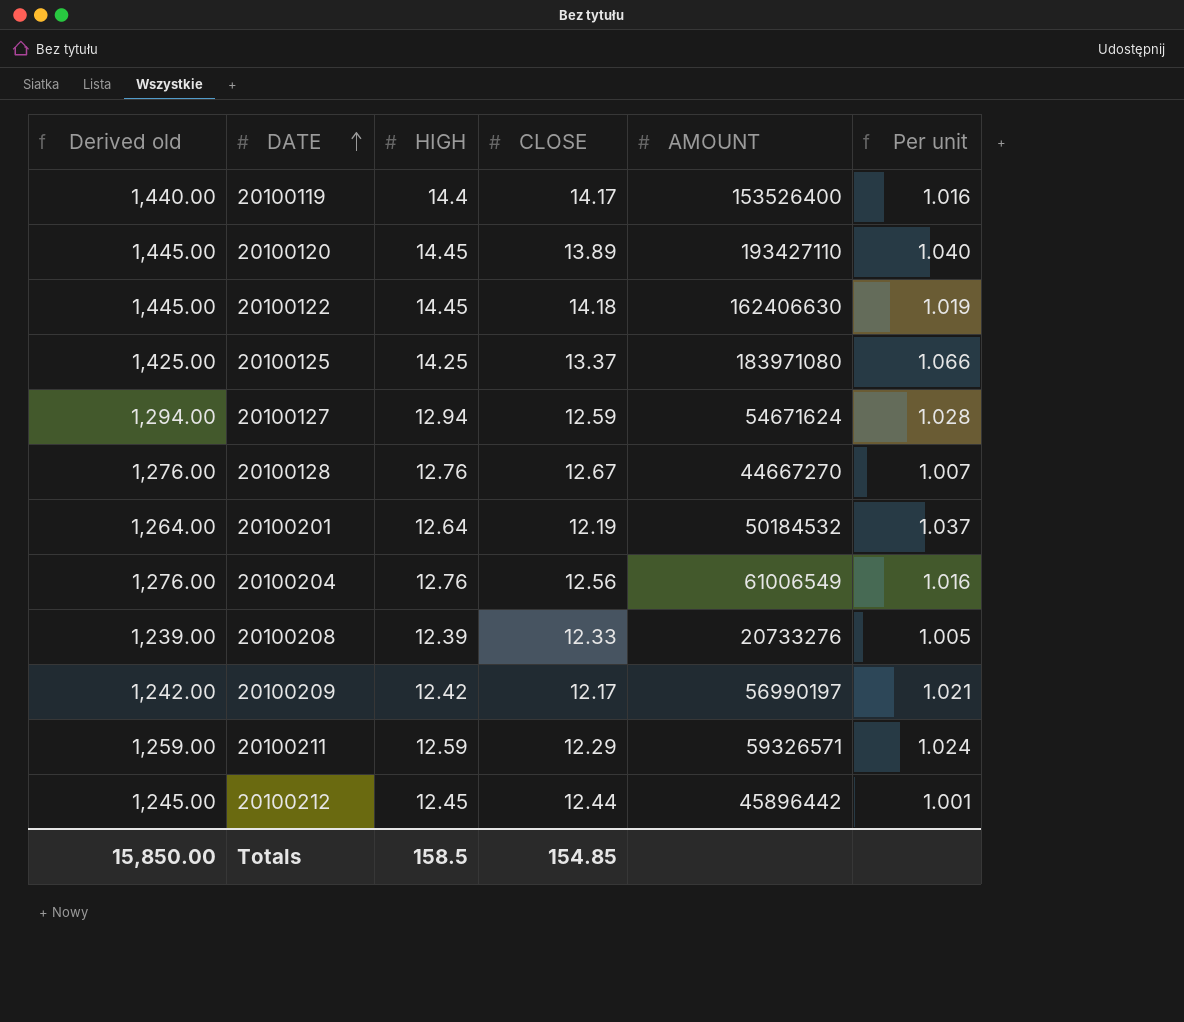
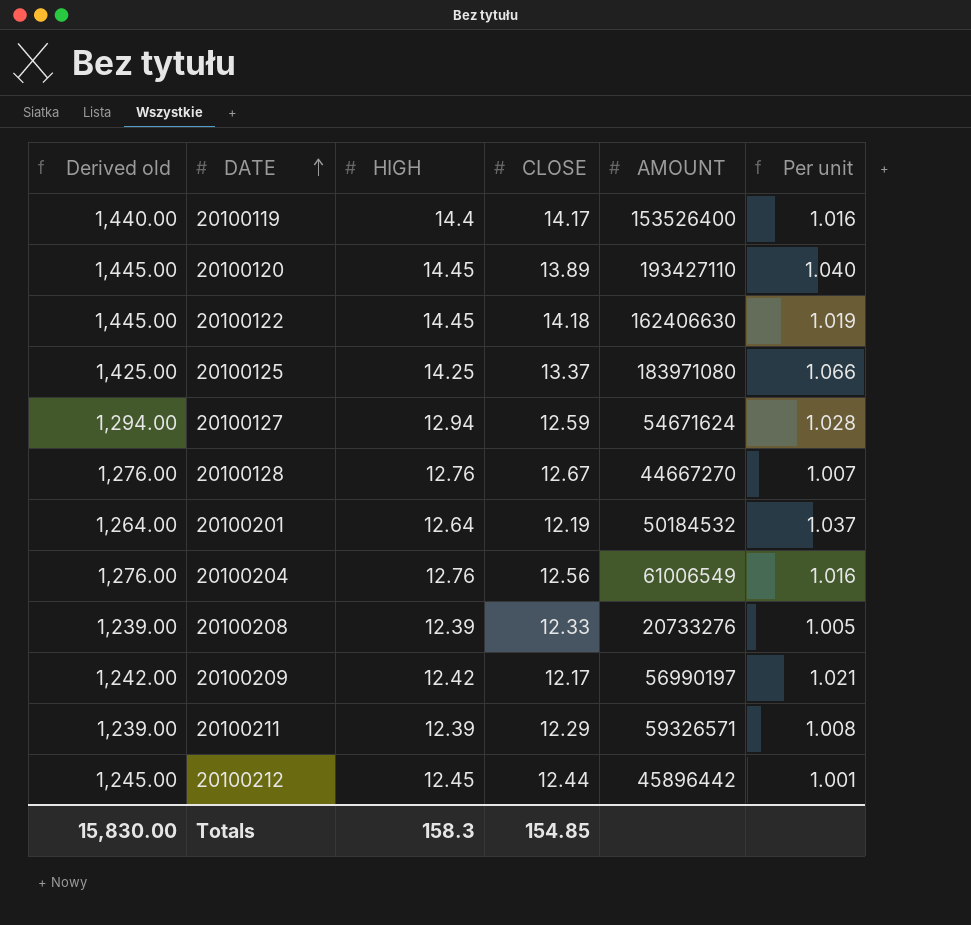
20100211 | Derived old: 1,259.00 -> 1,239.00
20100211 | HIGH: 12.59 -> 12.39
20100211 | Per unit: 1.024 -> 1.008
Totals | Derived old: 15,850.00 -> 15,830.00
Totals | HIGH: 158.5 -> 158.3

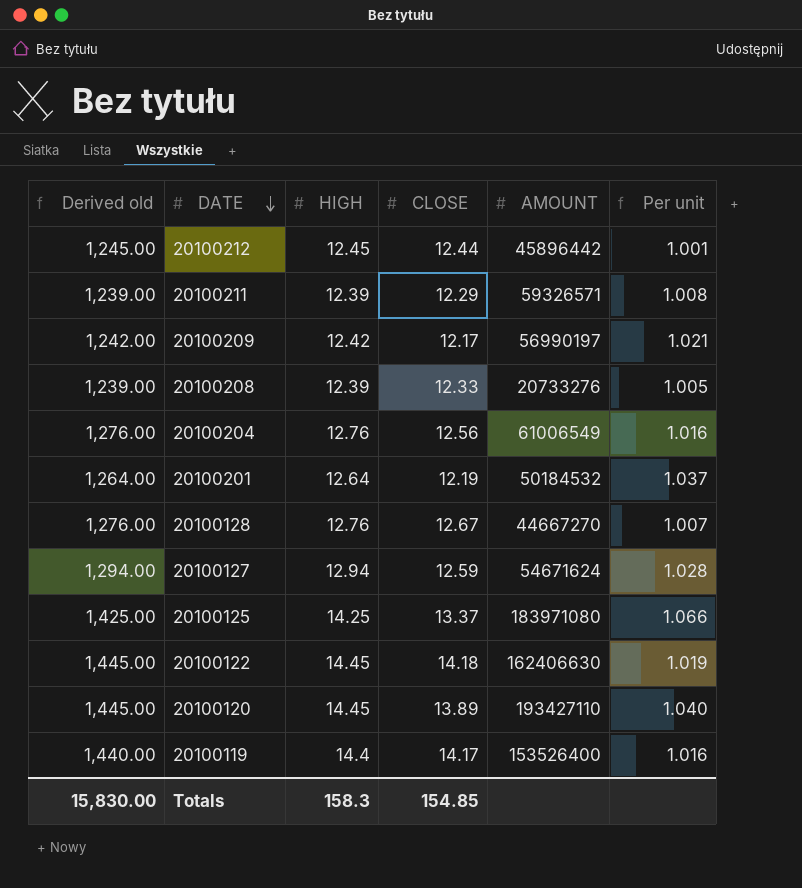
row order: DATE ascending -> DATE descending

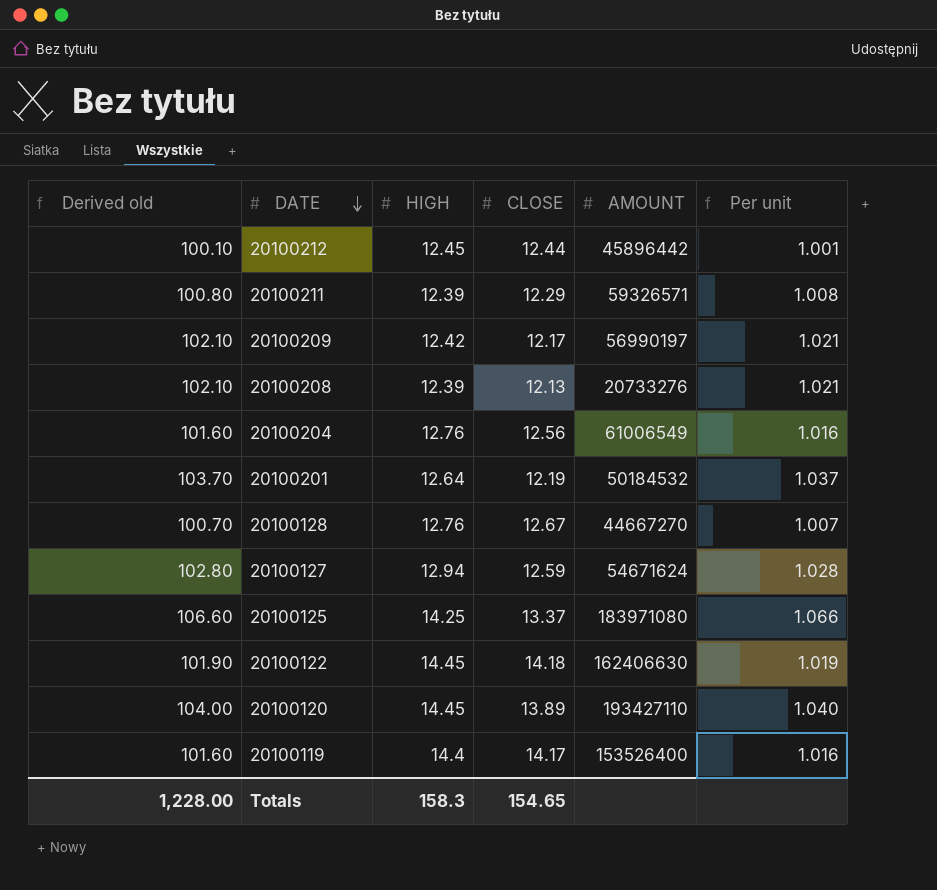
column Derived old | formula: [HIGH] * 100 -> [Per unit] * 100
20100208 | CLOSE: 12.33 -> 12.13
20100208 | Per unit: 1.005 -> 1.021
Totals | Derived old: 15,830.00 -> 1,228.00
Totals | CLOSE: 154.85 -> 154.65

